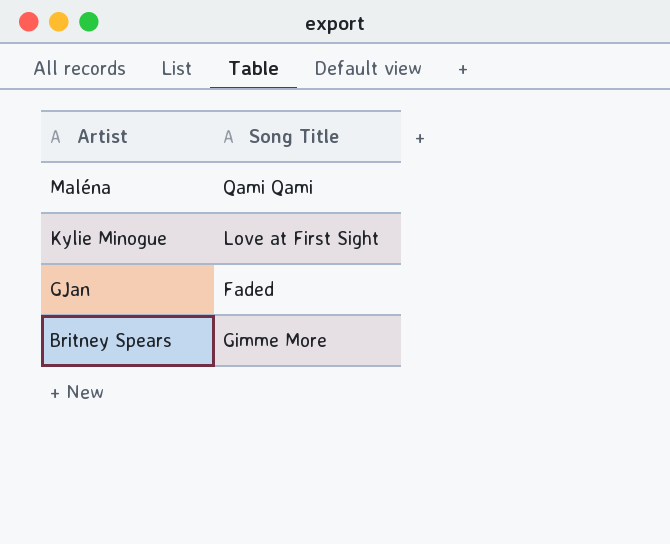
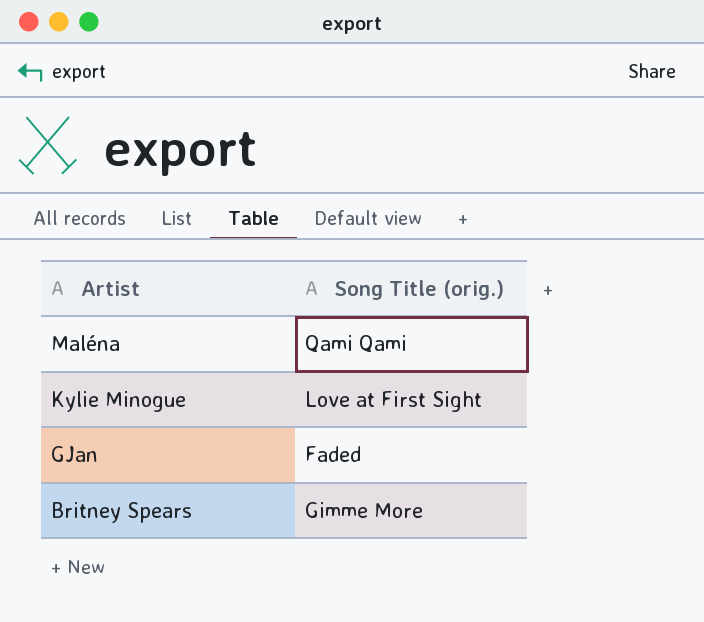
column name: Song Title -> Song Title (orig.)

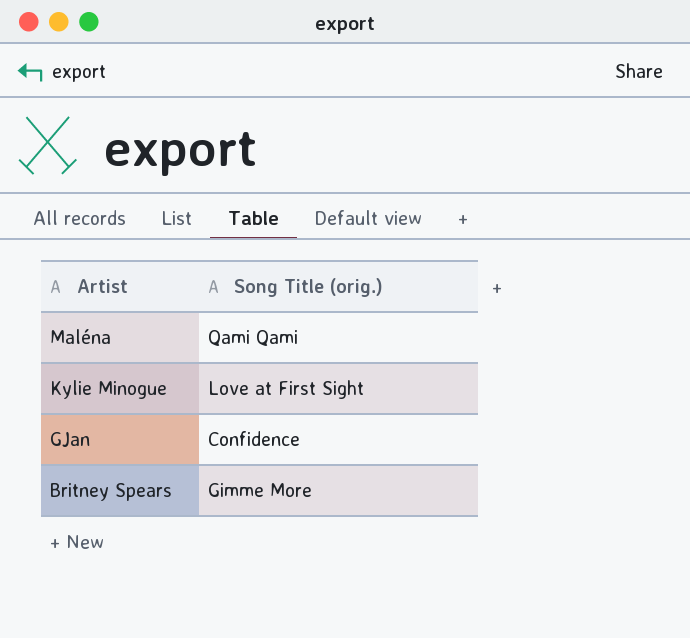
GJan | Song Title (orig.): Faded -> Confidence

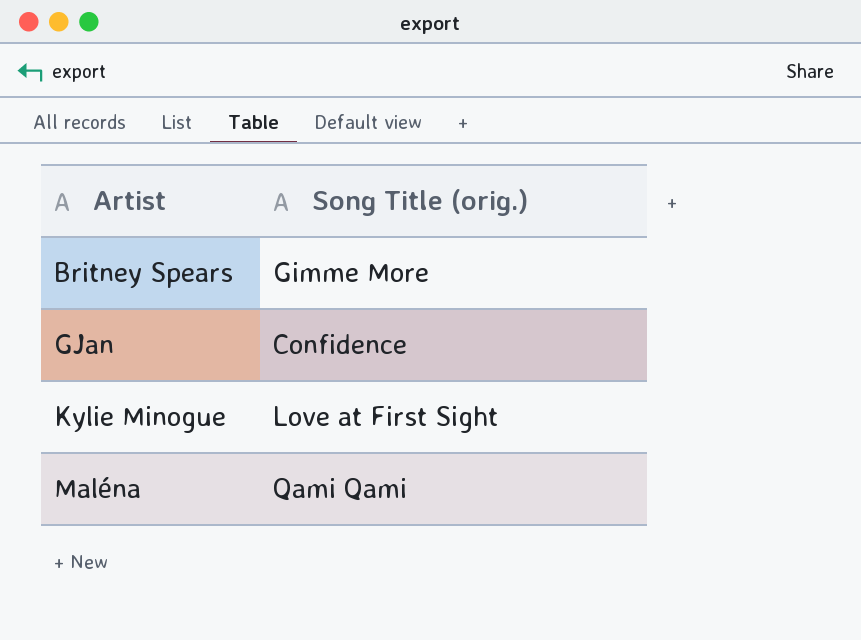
row order: Artist descending -> Artist ascending

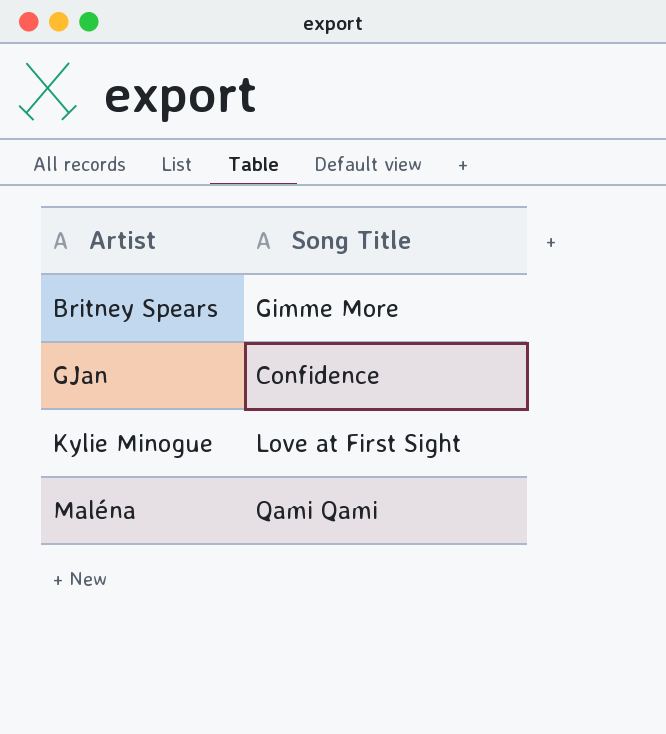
column name: Song Title (orig.) -> Song Title

